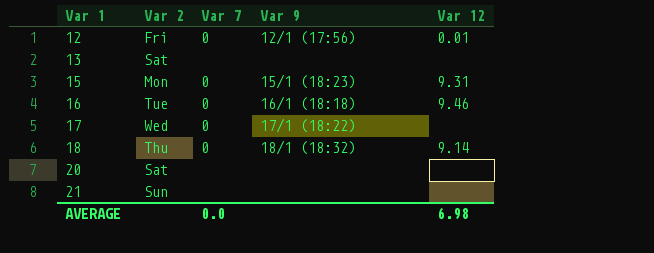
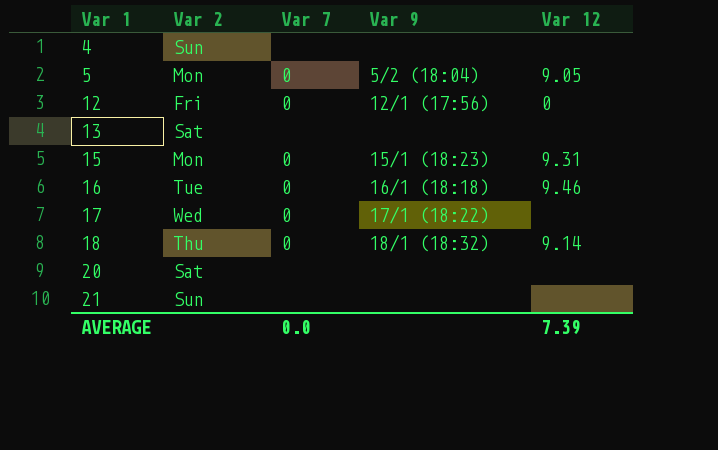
row 4: none -> Sun | none | none | none
row 5: none -> Mon | 0 | 5/2 (18:04) | 9.05
12 | Var 12: 0.01 -> 0
AVERAGE | Var 12: 6.98 -> 7.39

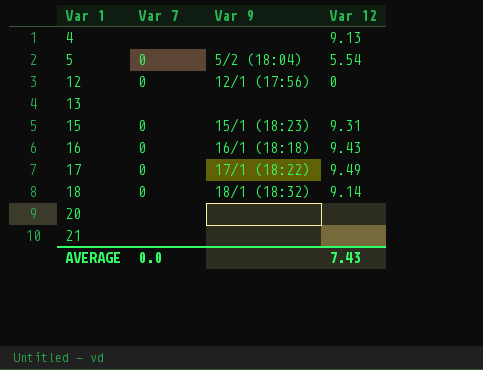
column Var 2 | position: 2 -> none
4 | Var 12: none -> 9.13
5 | Var 12: 9.05 -> 5.54
16 | Var 12: 9.46 -> 9.43
17 | Var 12: none -> 9.49
AVERAGE | Var 12: 7.39 -> 7.43

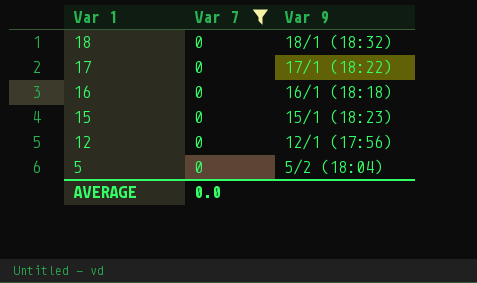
filter: none -> Var 7 = 0
row order: Var 1 ascending -> Var 1 descending
column Var 12 | position: 4 -> none

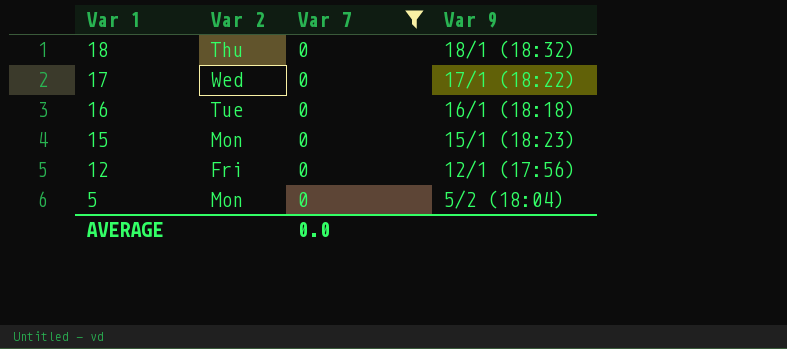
column Var 2 | position: none -> 2

